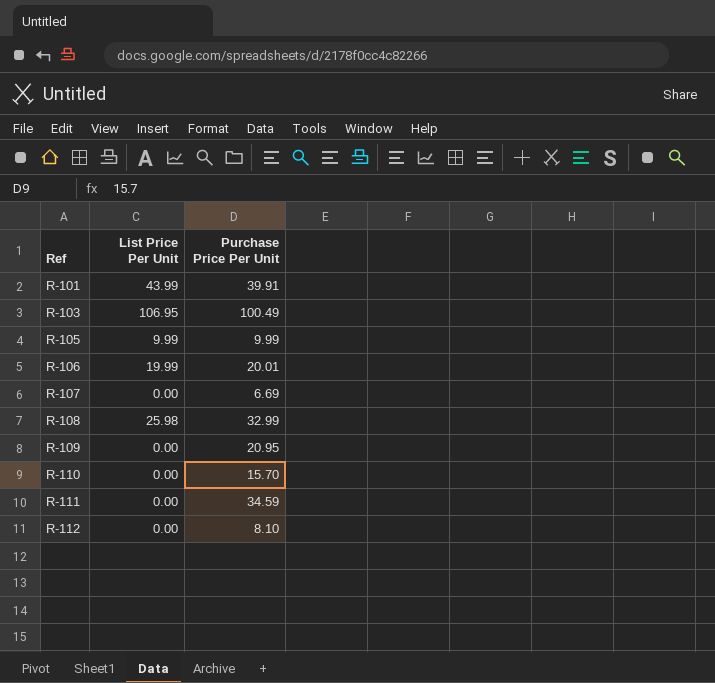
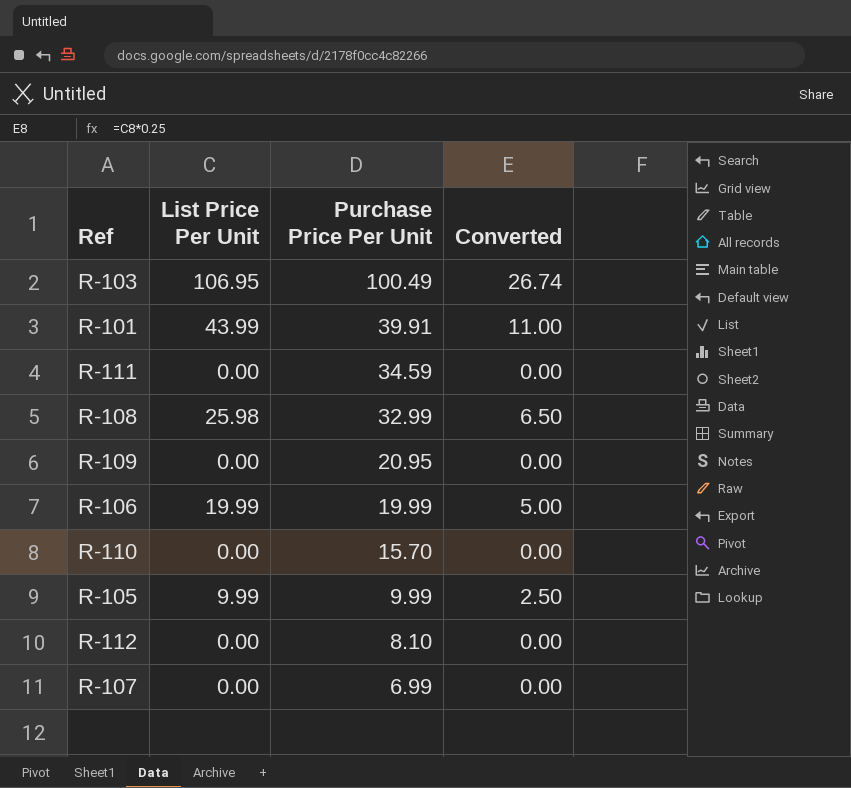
row order: Ref ascending -> Purchase Price Per Unit descending
column Converted | formula: none -> [List Price Per Unit] * 0.25
R-106 | Purchase Price Per Unit: 20.01 -> 19.99
R-107 | Purchase Price Per Unit: 6.69 -> 6.99

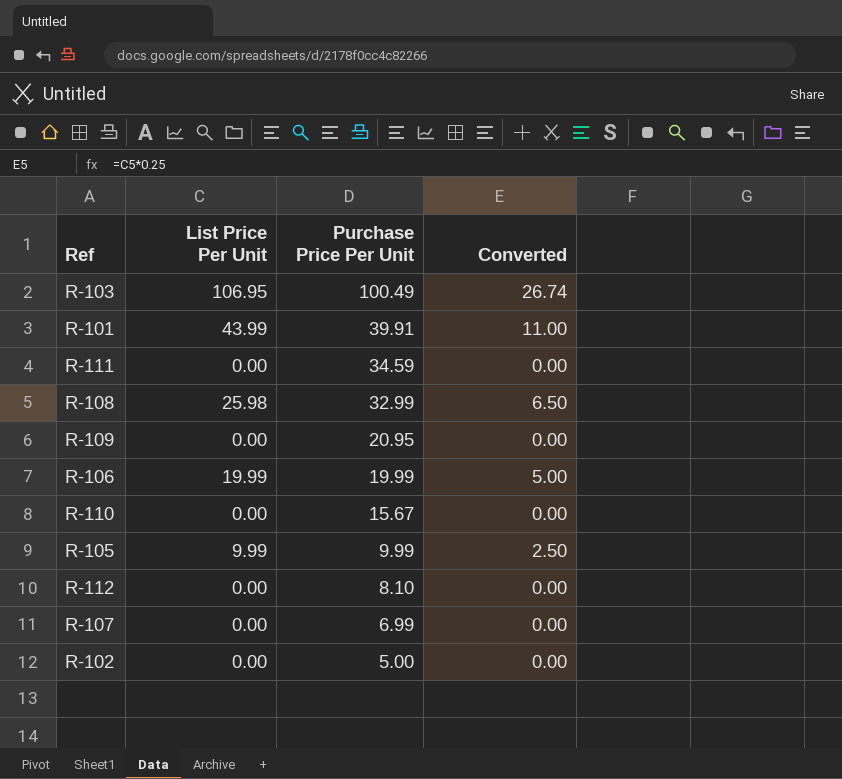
R-110 | Purchase Price Per Unit: 15.70 -> 15.67
row R-102: none -> 0.00 | 5.00 | 0.00

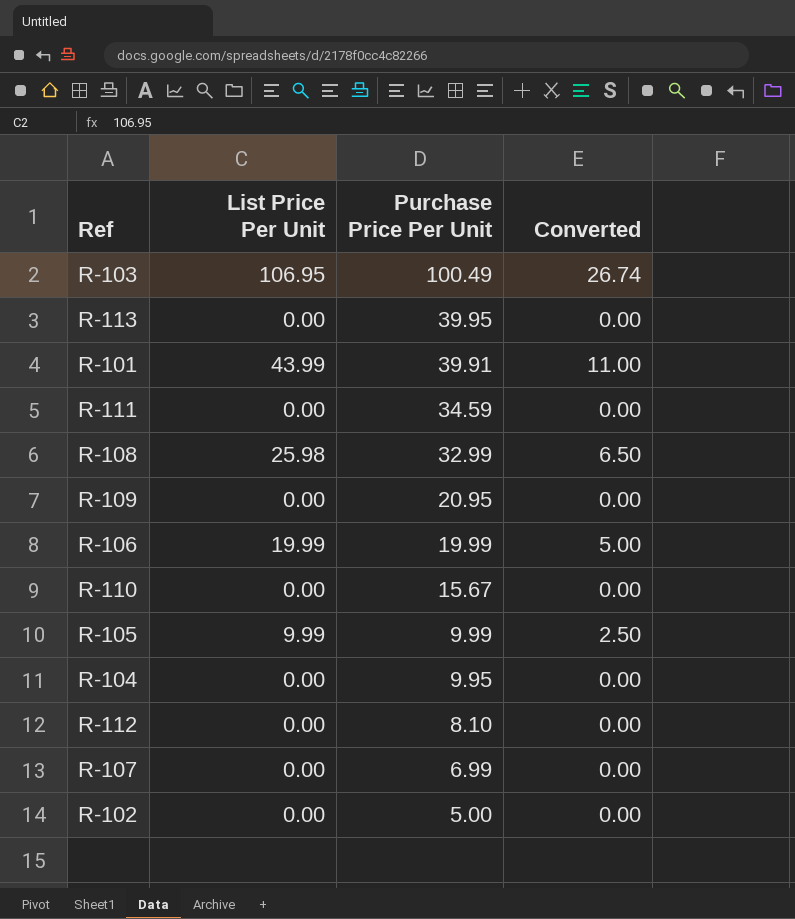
row R-113: none -> 0.00 | 39.95 | 0.00
row R-104: none -> 0.00 | 9.95 | 0.00

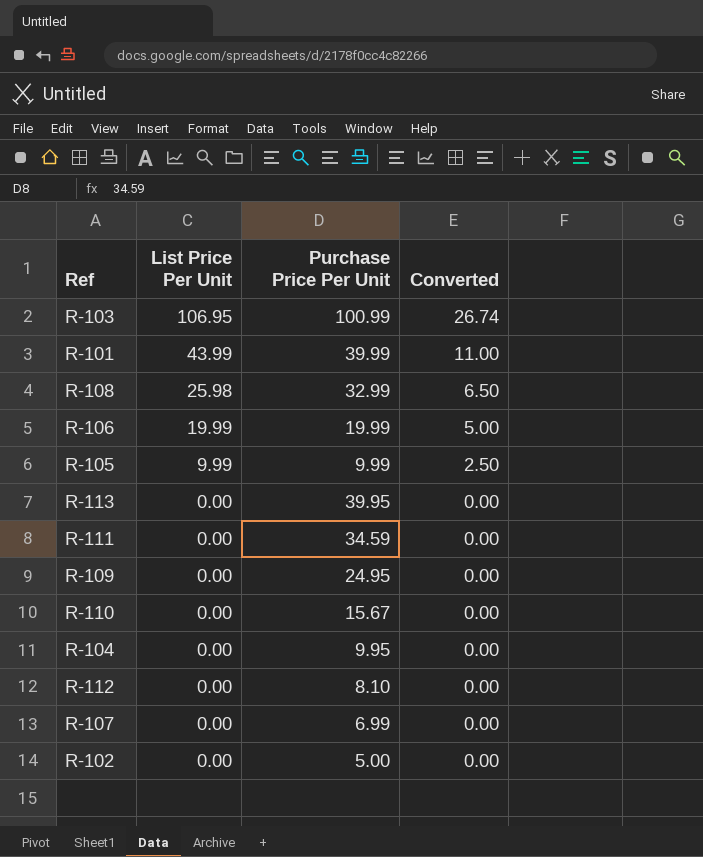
row order: Purchase Price Per Unit descending -> List Price Per Unit descending
R-103 | Purchase Price Per Unit: 100.49 -> 100.99
R-101 | Purchase Price Per Unit: 39.91 -> 39.99
R-109 | Purchase Price Per Unit: 20.95 -> 24.95

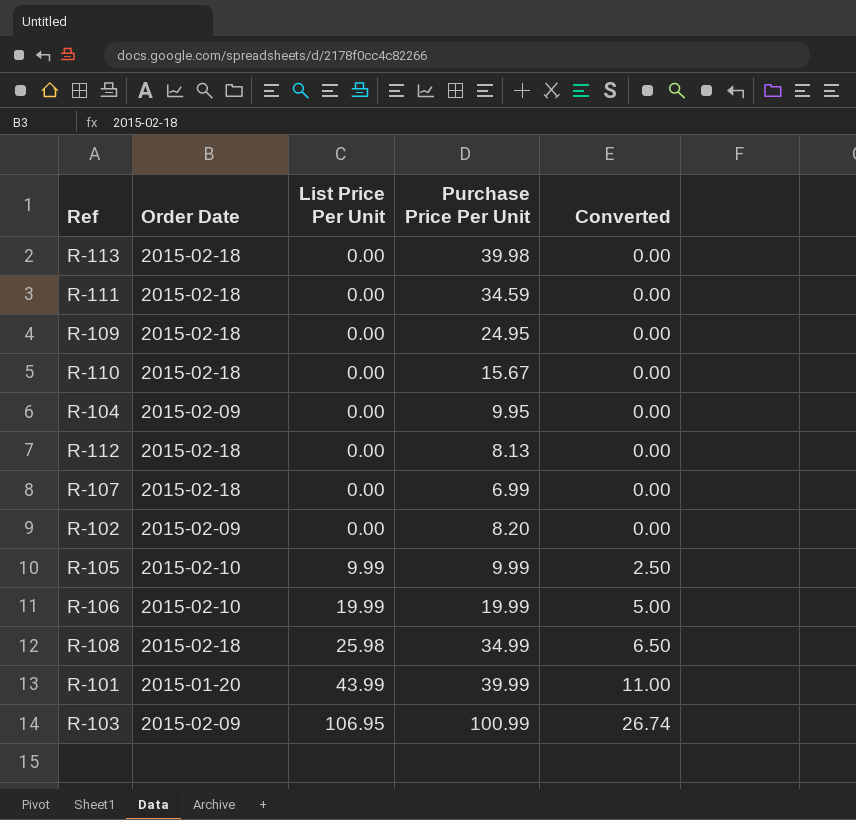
row order: List Price Per Unit descending -> List Price Per Unit ascending
column Order Date | position: none -> 2
R-113 | Purchase Price Per Unit: 39.95 -> 39.98
R-112 | Purchase Price Per Unit: 8.10 -> 8.13
R-102 | Purchase Price Per Unit: 5.00 -> 8.20
R-108 | Purchase Price Per Unit: 32.99 -> 34.99

